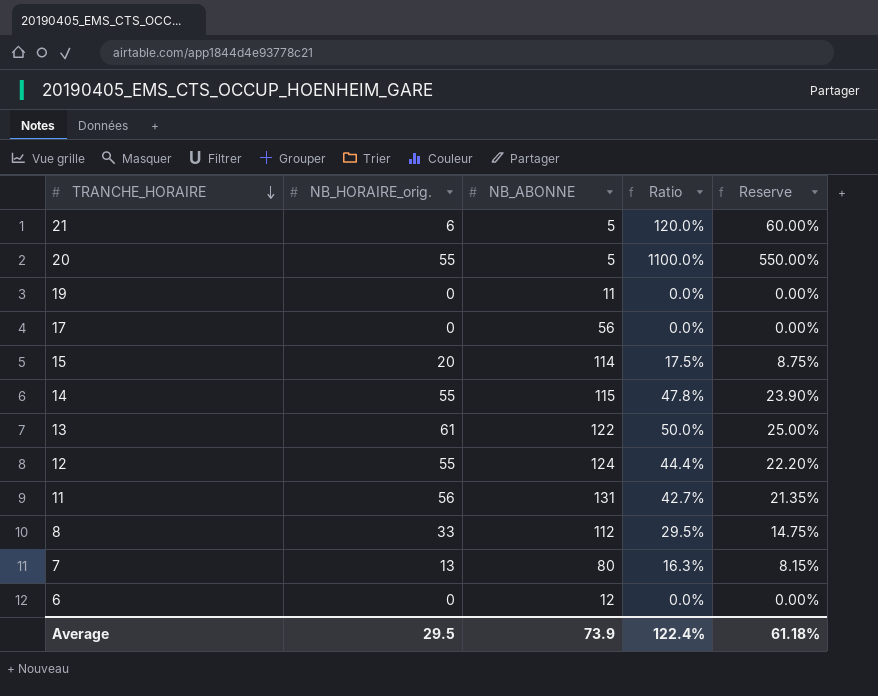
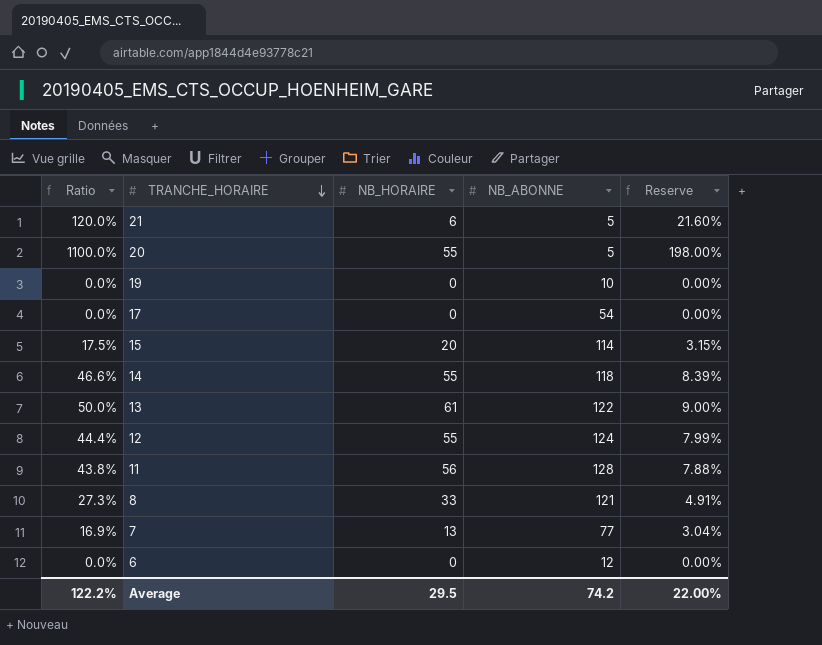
column Ratio | position: 4 -> 1
column name: NB_HORAIRE_orig. -> NB_HORAIRE
column Reserve | formula: [Ratio] * 0.5 -> [Ratio] * 0.18
19 | NB_ABONNE: 11 -> 10
17 | NB_ABONNE: 56 -> 54
14 | Ratio: 47.8% -> 46.6%
14 | NB_ABONNE: 115 -> 118
11 | Ratio: 42.7% -> 43.8%
11 | NB_ABONNE: 131 -> 128
8 | Ratio: 29.5% -> 27.3%
8 | NB_ABONNE: 112 -> 121
7 | Ratio: 16.3% -> 16.9%
7 | NB_ABONNE: 80 -> 77
Average | Ratio: 122.4% -> 122.2%
Average | NB_ABONNE: 73.9 -> 74.2
Average | Reserve: 61.18% -> 22.00%

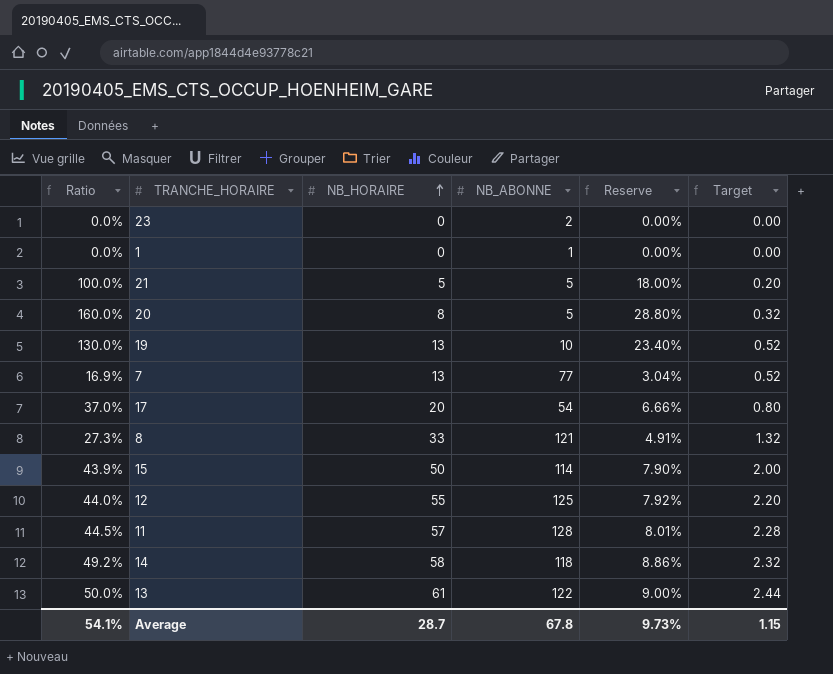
row order: TRANCHE_HORAIRE descending -> NB_HORAIRE ascending
column Target | formula: none -> [NB_HORAIRE] * 0.04
row 6: 0.0% | 0 | 12 | 0.00% -> none
row 23: none -> 0.0% | 0 | 2 | 0.00% | 0.00
row 1: none -> 0.0% | 0 | 1 | 0.00% | 0.00
21 | Ratio: 120.0% -> 100.0%
21 | NB_HORAIRE: 6 -> 5
21 | Reserve: 21.60% -> 18.00%
20 | Ratio: 1100.0% -> 160.0%
20 | NB_HORAIRE: 55 -> 8
20 | Reserve: 198.00% -> 28.80%
19 | Ratio: 0.0% -> 130.0%
19 | NB_HORAIRE: 0 -> 13
19 | Reserve: 0.00% -> 23.40%
17 | Ratio: 0.0% -> 37.0%
17 | NB_HORAIRE: 0 -> 20
17 | Reserve: 0.00% -> 6.66%
15 | Ratio: 17.5% -> 43.9%
15 | NB_HORAIRE: 20 -> 50
15 | Reserve: 3.15% -> 7.90%
12 | Ratio: 44.4% -> 44.0%
12 | NB_ABONNE: 124 -> 125
12 | Reserve: 7.99% -> 7.92%
11 | Ratio: 43.8% -> 44.5%
11 | NB_HORAIRE: 56 -> 57
11 | Reserve: 7.88% -> 8.01%
14 | Ratio: 46.6% -> 49.2%
14 | NB_HORAIRE: 55 -> 58
14 | Reserve: 8.39% -> 8.86%
Average | Ratio: 122.2% -> 54.1%
Average | NB_HORAIRE: 29.5 -> 28.7
Average | NB_ABONNE: 74.2 -> 67.8
Average | Reserve: 22.00% -> 9.73%

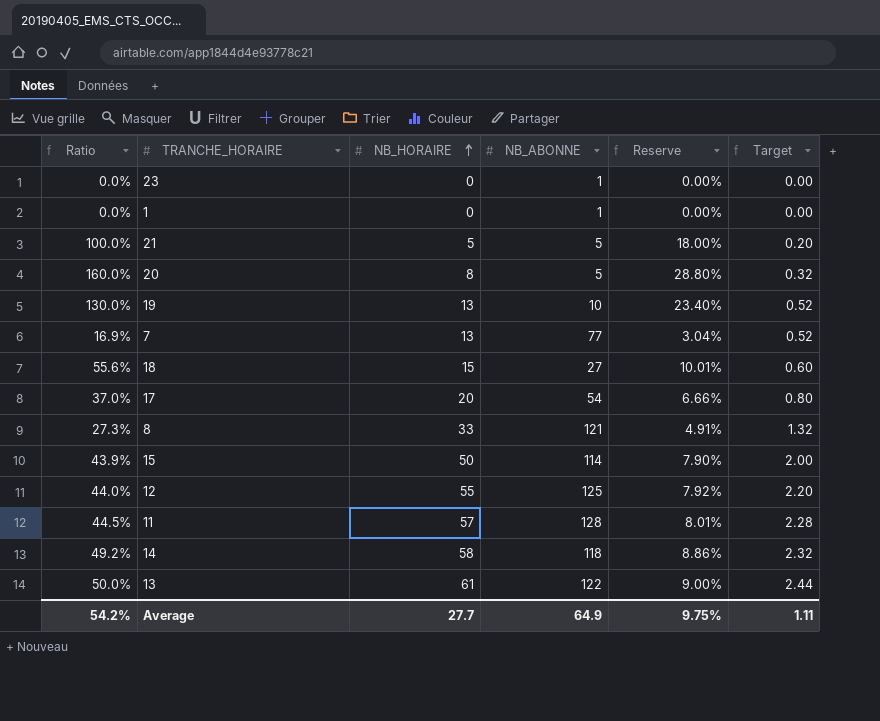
23 | NB_ABONNE: 2 -> 1
row 18: none -> 55.6% | 15 | 27 | 10.01% | 0.60
Average | Ratio: 54.1% -> 54.2%
Average | NB_HORAIRE: 28.7 -> 27.7
Average | NB_ABONNE: 67.8 -> 64.9
Average | Reserve: 9.73% -> 9.75%
Average | Target: 1.15 -> 1.11

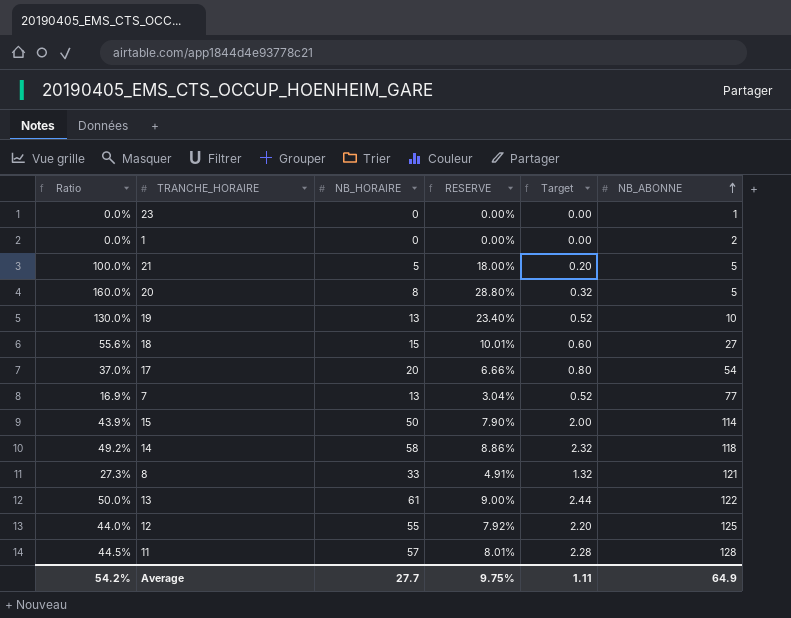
row order: NB_HORAIRE ascending -> NB_ABONNE ascending
column name: Reserve -> RESERVE
column NB_ABONNE | position: 4 -> 6
1 | NB_ABONNE: 1 -> 2

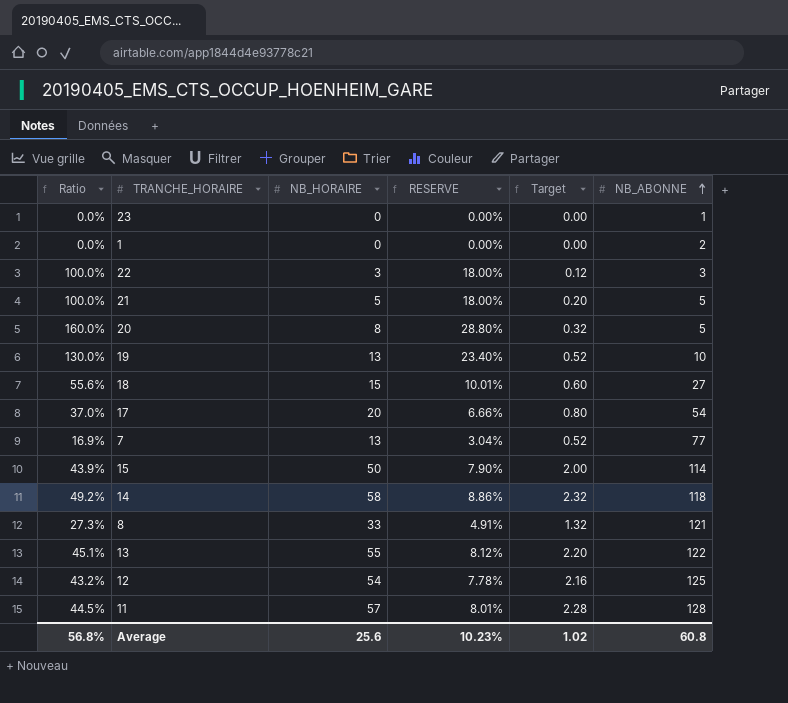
row 22: none -> 100.0% | 3 | 18.00% | 0.12 | 3
13 | Ratio: 50.0% -> 45.1%
13 | NB_HORAIRE: 61 -> 55
13 | RESERVE: 9.00% -> 8.12%
13 | Target: 2.44 -> 2.20
12 | Ratio: 44.0% -> 43.2%
12 | NB_HORAIRE: 55 -> 54
12 | RESERVE: 7.92% -> 7.78%
12 | Target: 2.20 -> 2.16
Average | Ratio: 54.2% -> 56.8%
Average | NB_HORAIRE: 27.7 -> 25.6
Average | RESERVE: 9.75% -> 10.23%
Average | Target: 1.11 -> 1.02
Average | NB_ABONNE: 64.9 -> 60.8

